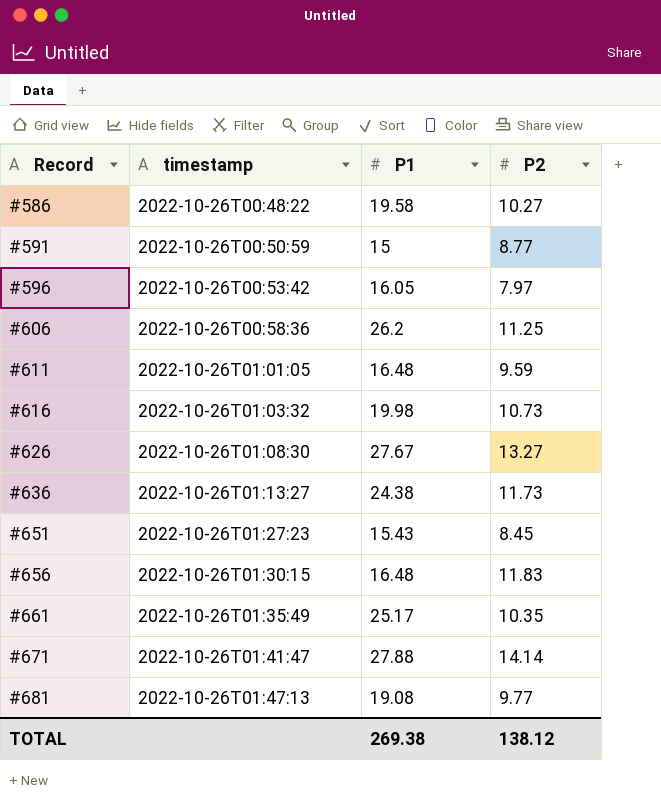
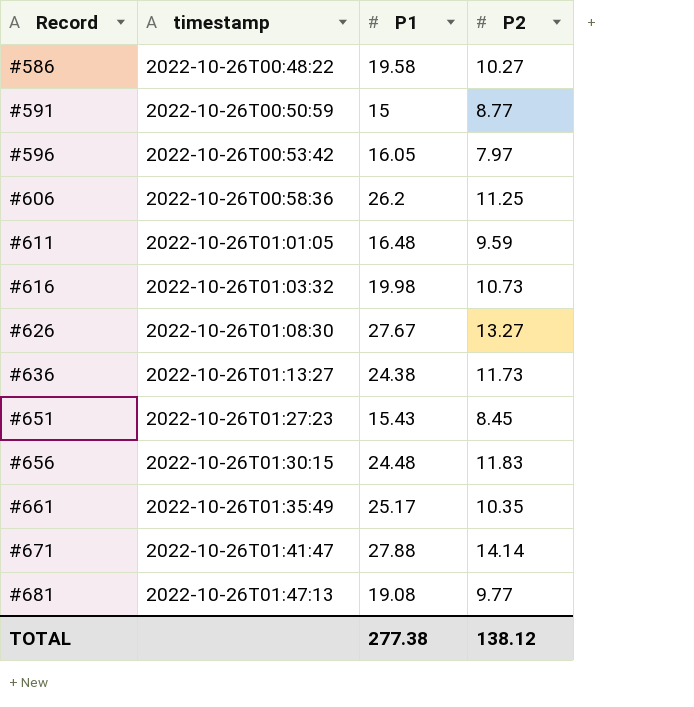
#656 | P1: 16.48 -> 24.48
TOTAL | P1: 269.38 -> 277.38

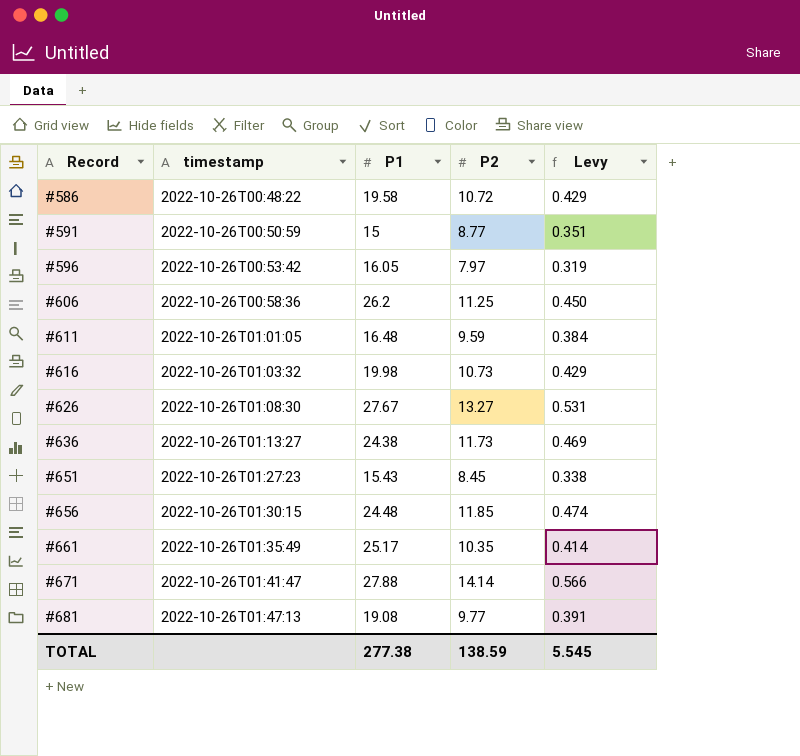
column Levy | formula: none -> [P2] * 0.04
#586 | P2: 10.27 -> 10.72
#656 | P2: 11.83 -> 11.85
TOTAL | P2: 138.12 -> 138.59

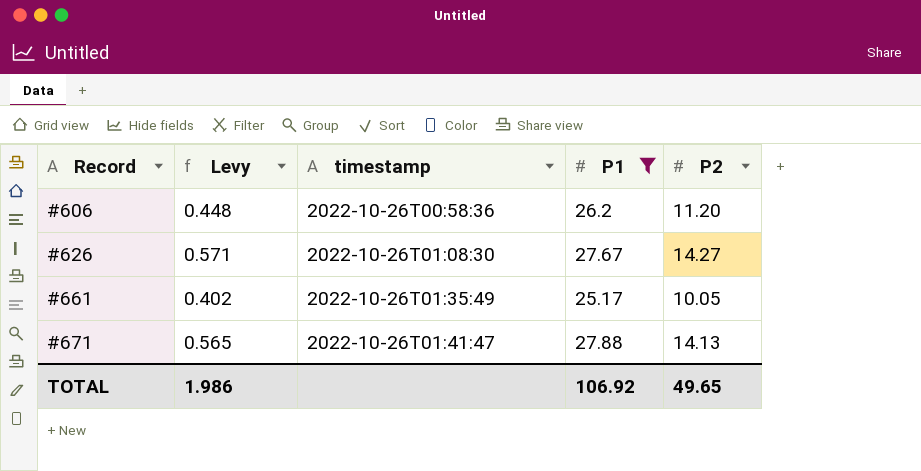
filter: none -> P1 >= 25.17
column Levy | position: 5 -> 2
#606 | Levy: 0.450 -> 0.448
#606 | P2: 11.25 -> 11.20
#626 | Levy: 0.531 -> 0.571
#626 | P2: 13.27 -> 14.27
#661 | Levy: 0.414 -> 0.402
#661 | P2: 10.35 -> 10.05
#671 | Levy: 0.566 -> 0.565
#671 | P2: 14.14 -> 14.13
TOTAL | Levy: 5.545 -> 1.986
TOTAL | P1: 277.38 -> 106.92
TOTAL | P2: 138.59 -> 49.65

